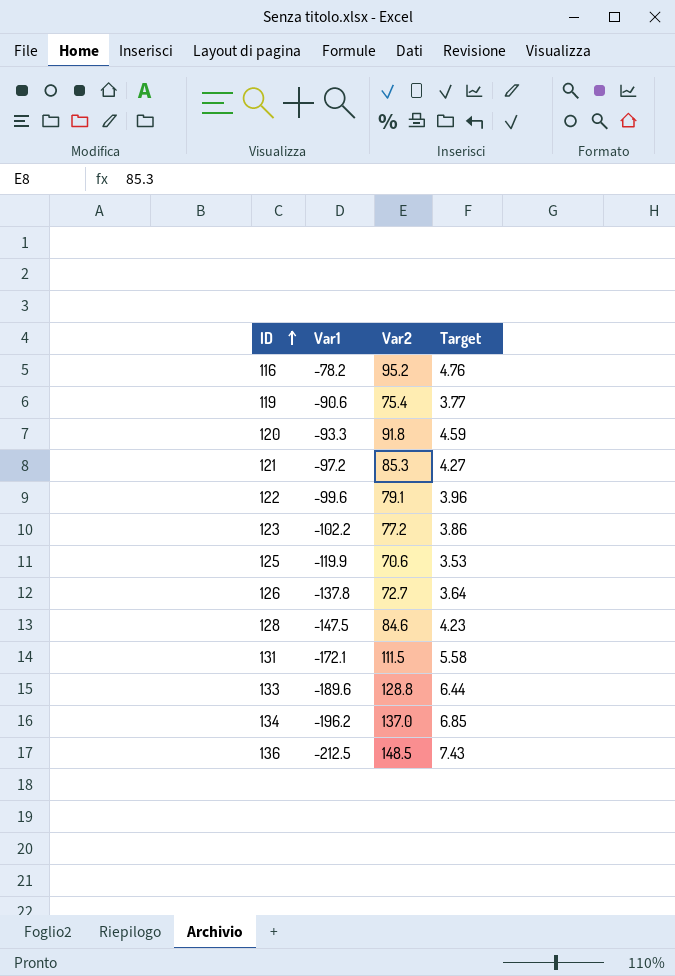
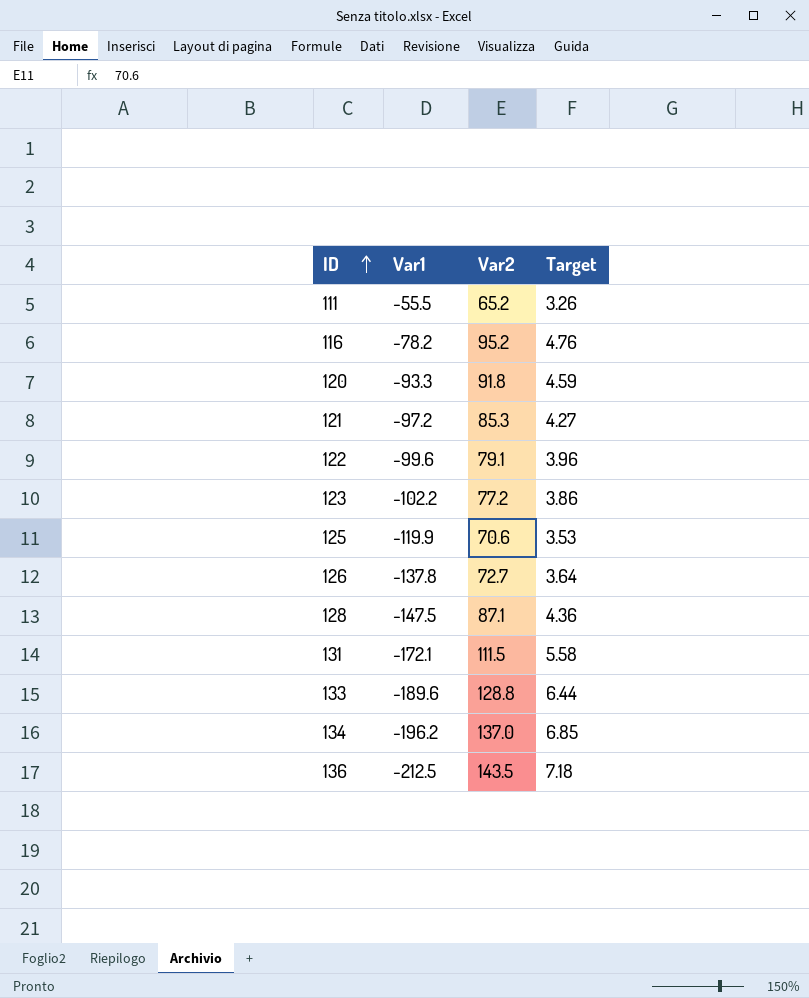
row 119: -90.6 | 75.4 | 3.77 -> none
row 111: none -> -55.5 | 65.2 | 3.26
128 | Var2: 84.6 -> 87.1
128 | Target: 4.23 -> 4.36
136 | Var2: 148.5 -> 143.5
136 | Target: 7.43 -> 7.18

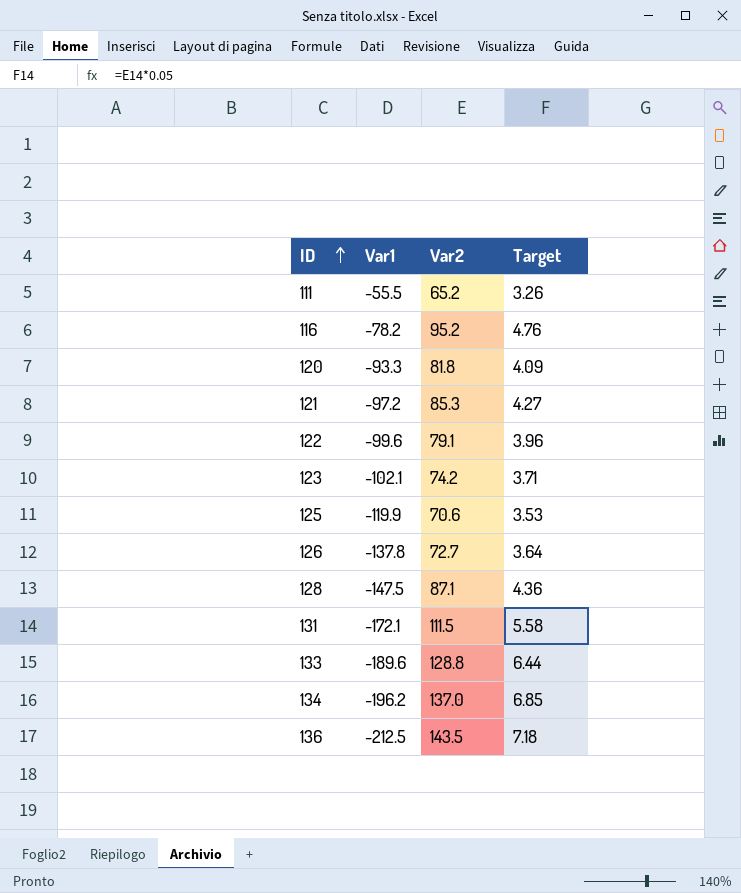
120 | Var2: 91.8 -> 81.8
120 | Target: 4.59 -> 4.09
123 | Var1: -102.2 -> -102.1
123 | Var2: 77.2 -> 74.2
123 | Target: 3.86 -> 3.71

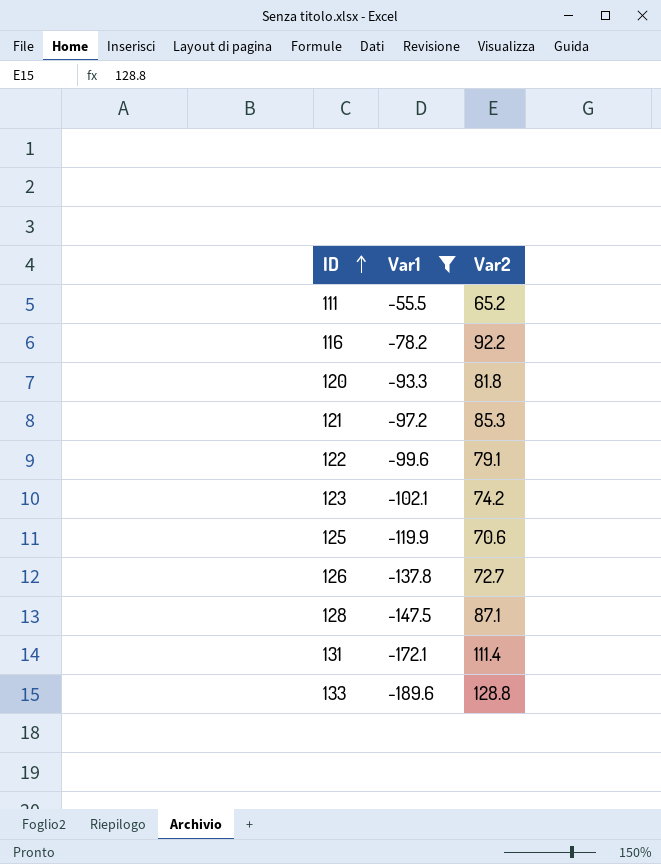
filter: none -> Var1 >= -189.6
column Target | formula: [Var2] * 0.05 -> none
116 | Var2: 95.2 -> 92.2
131 | Var2: 111.5 -> 111.4

